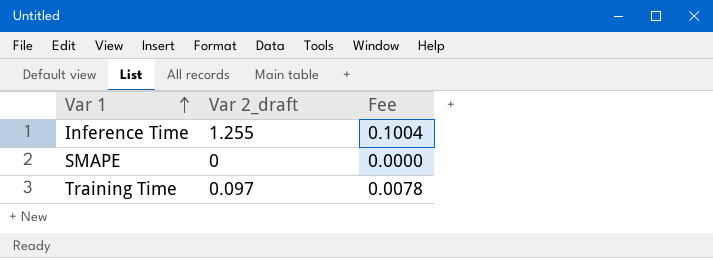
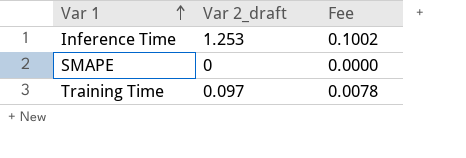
Inference Time | Var 2_draft: 1.255 -> 1.253
Inference Time | Fee: 0.1004 -> 0.1002

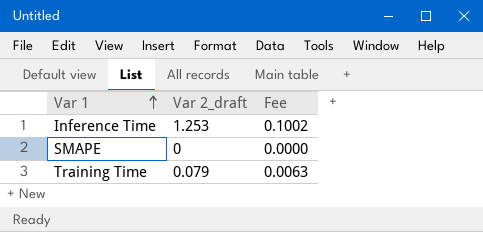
Training Time | Var 2_draft: 0.097 -> 0.079
Training Time | Fee: 0.0078 -> 0.0063

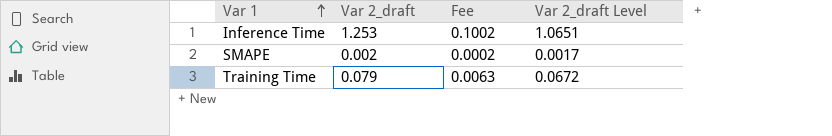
column Var 2_draft Level | formula: none -> [Var 2_draft] * 0.85
SMAPE | Var 2_draft: 0 -> 0.002
SMAPE | Fee: 0.0000 -> 0.0002

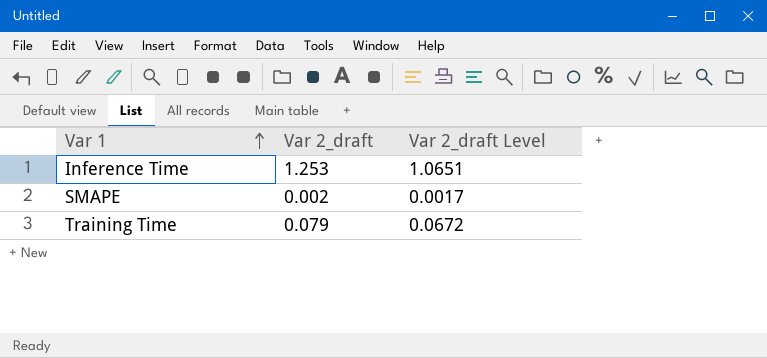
column Fee | formula: [Var 2_draft] * 0.08 -> none

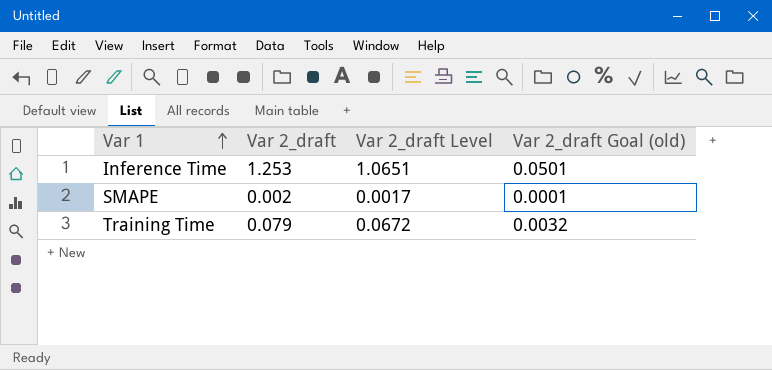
column Var 2_draft Goal (old) | formula: none -> [Var 2_draft] * 0.04

